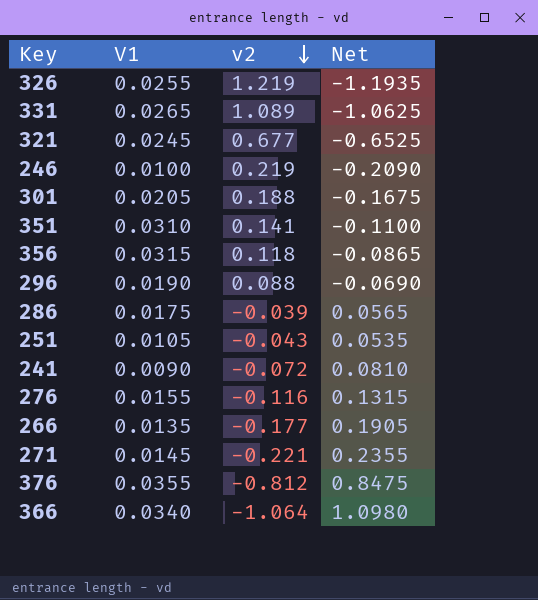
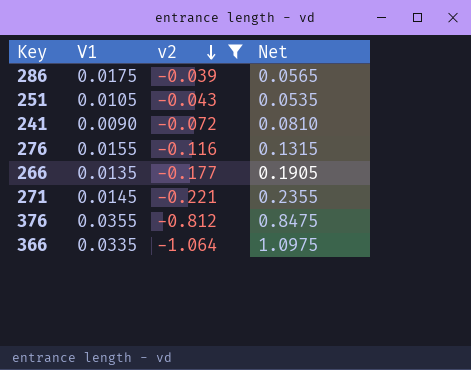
filter: none -> v2 <= -0.039
366 | V1: 0.0340 -> 0.0335
366 | Net: 1.0980 -> 1.0975

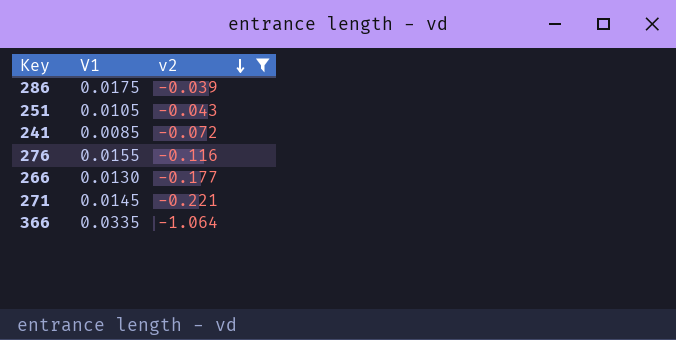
column Net | formula: [V1] - [v2] -> none
row 376: 0.0355 | -0.812 | 0.8475 -> none
241 | V1: 0.0090 -> 0.0085
266 | V1: 0.0135 -> 0.0130

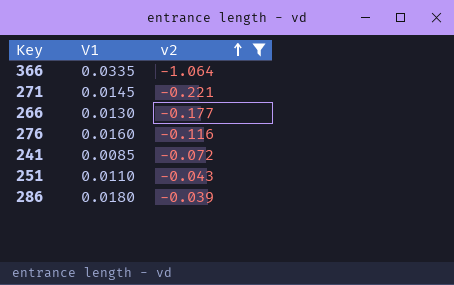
row order: v2 descending -> v2 ascending
276 | V1: 0.0155 -> 0.0160
251 | V1: 0.0105 -> 0.0110
286 | V1: 0.0175 -> 0.0180

